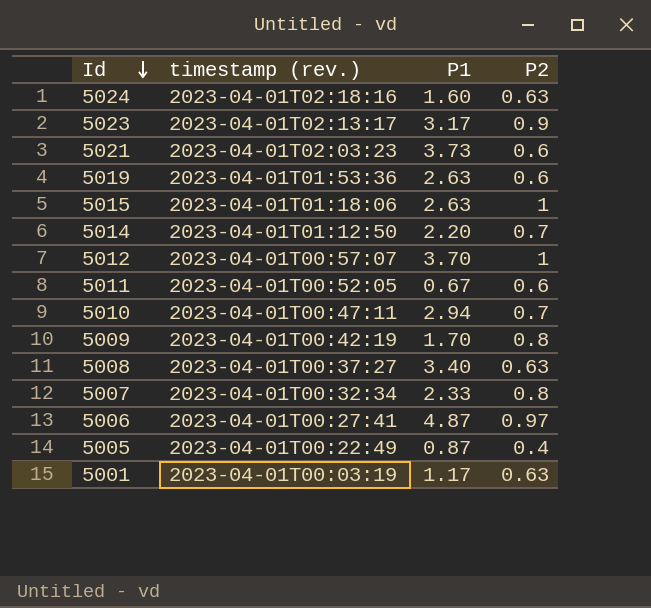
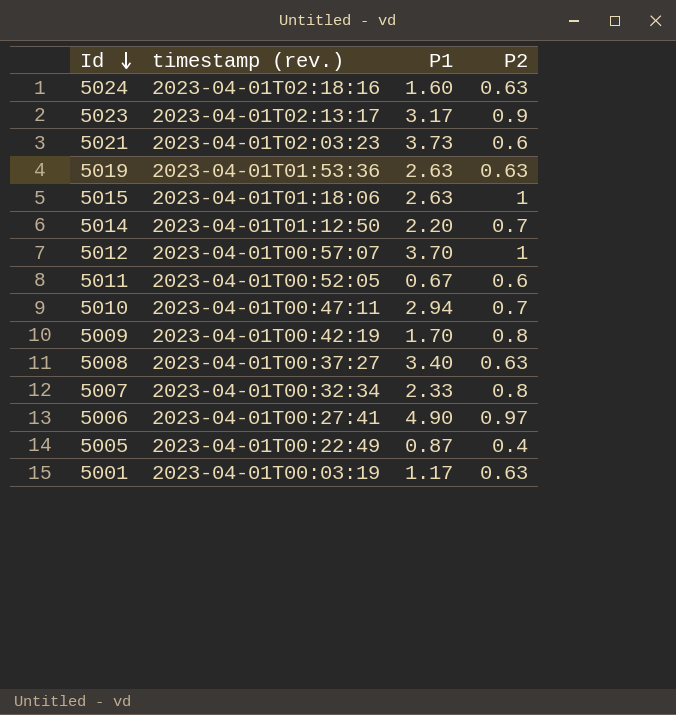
5019 | P2: 0.6 -> 0.63
5006 | P1: 4.87 -> 4.90

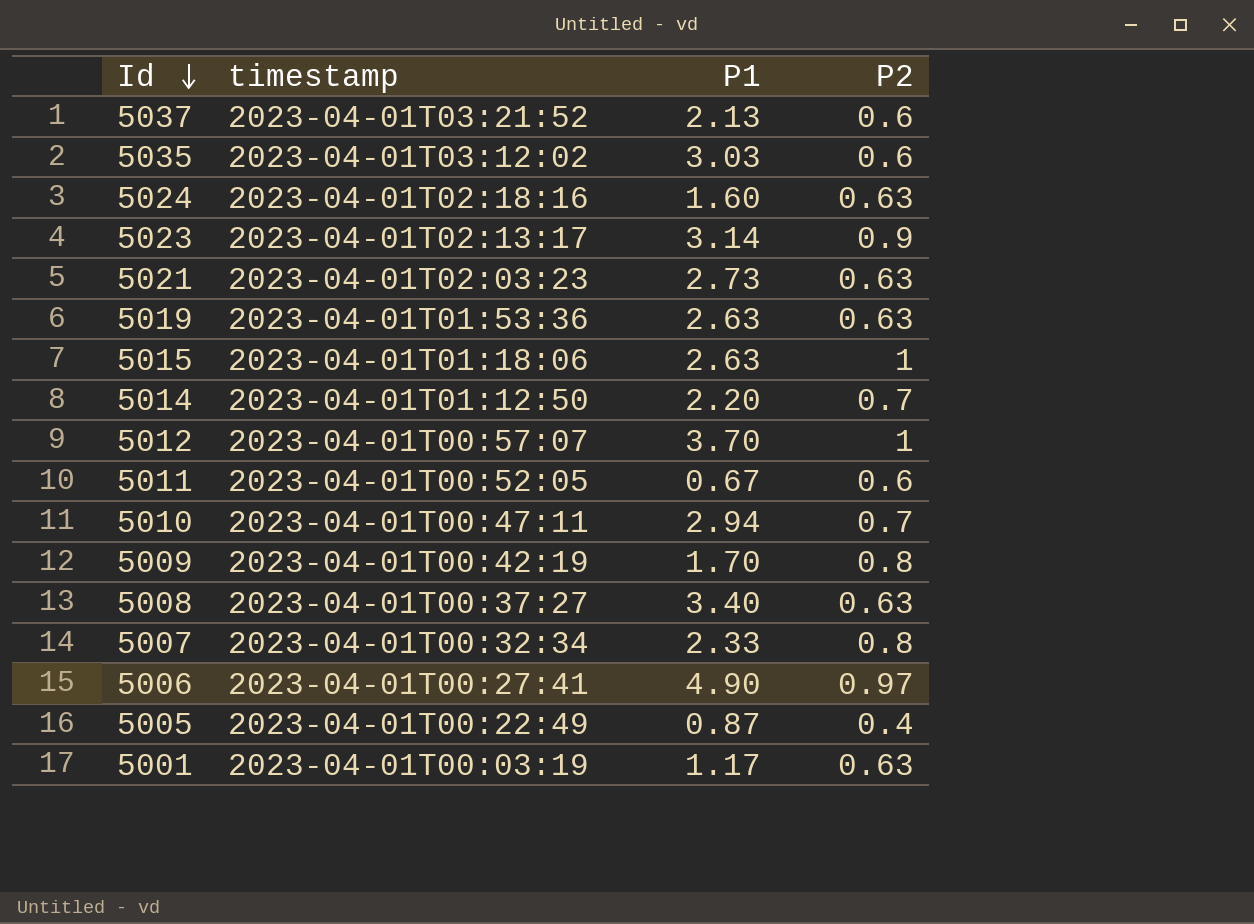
column name: timestamp (rev.) -> timestamp
row 5037: none -> 2023-04-01T03:21:52 | 2.13 | 0.6
row 5035: none -> 2023-04-01T03:12:02 | 3.03 | 0.6
5023 | P1: 3.17 -> 3.14
5021 | P1: 3.73 -> 2.73
5021 | P2: 0.6 -> 0.63

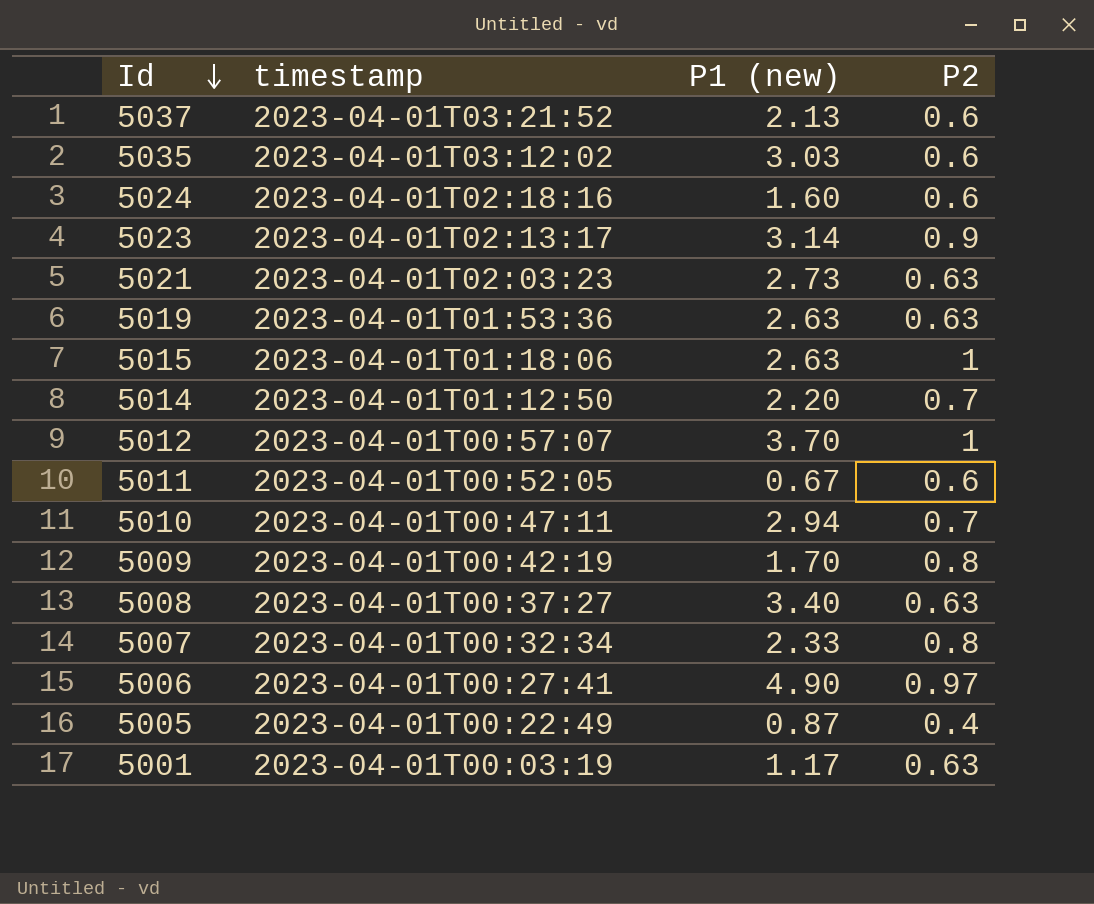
column name: P1 -> P1 (new)
5024 | P2: 0.63 -> 0.6

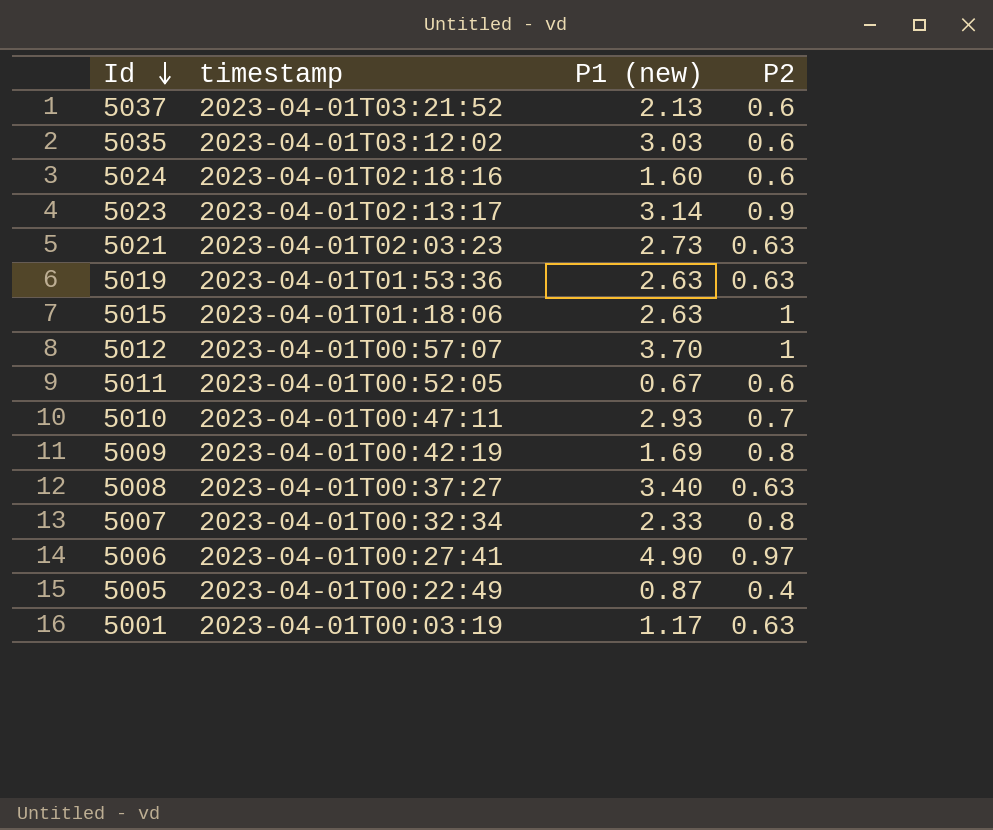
row 5014: 2023-04-01T01:12:50 | 2.20 | 0.7 -> none
5010 | P1 (new): 2.94 -> 2.93
5009 | P1 (new): 1.70 -> 1.69

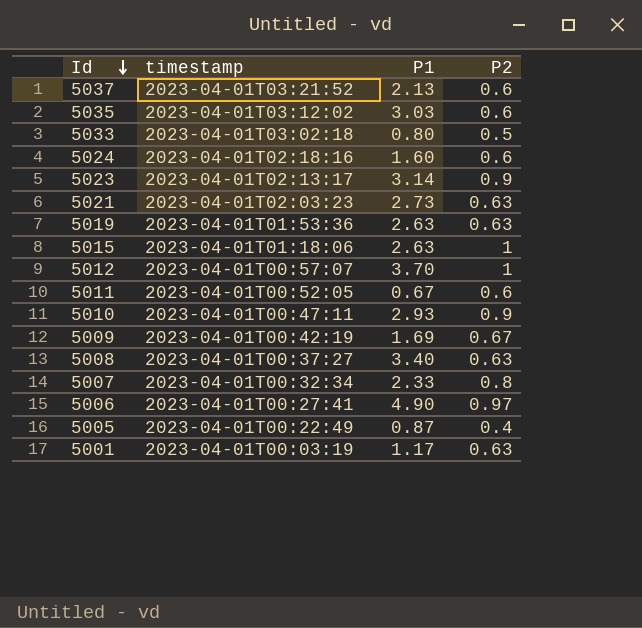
column name: P1 (new) -> P1
row 5033: none -> 2023-04-01T03:02:18 | 0.80 | 0.5
5010 | P2: 0.7 -> 0.9
5009 | P2: 0.8 -> 0.67

